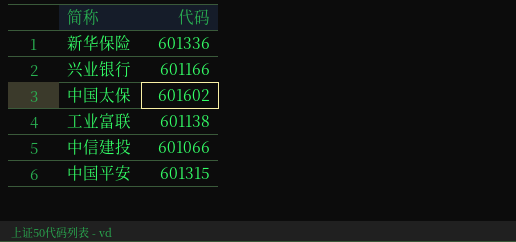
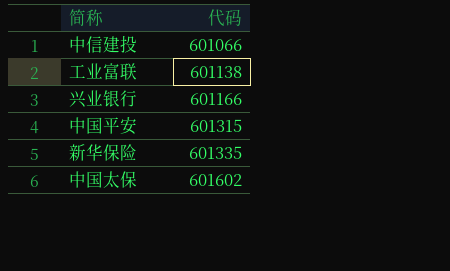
row order: none -> 代码 ascending
新华保险 | 代码: 601336 -> 601335

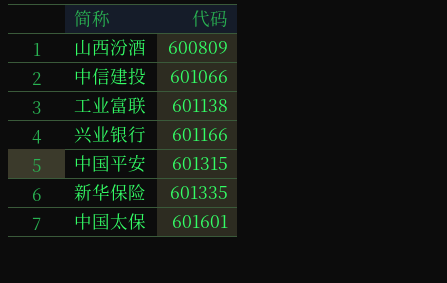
row 山西汾酒: none -> 600809
中国太保 | 代码: 601602 -> 601601

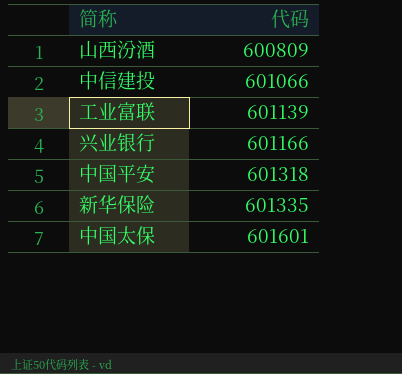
工业富联 | 代码: 601138 -> 601139
中国平安 | 代码: 601315 -> 601318

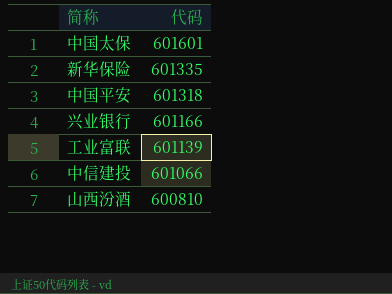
row order: 代码 ascending -> 代码 descending
山西汾酒 | 代码: 600809 -> 600810

